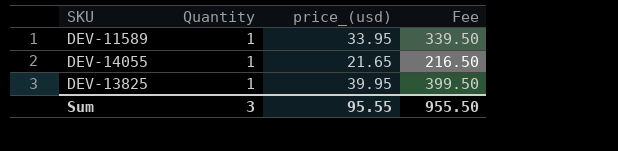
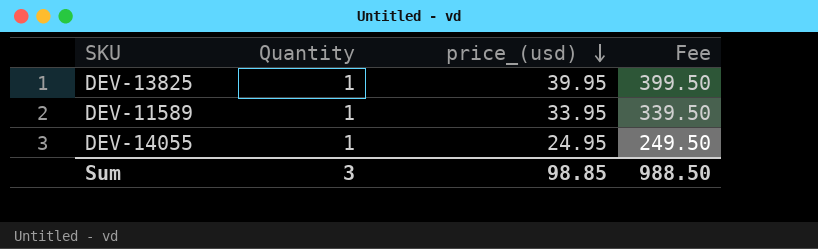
row order: none -> price_(usd) descending
DEV-14055 | price_(usd): 21.65 -> 24.95
DEV-14055 | Fee: 216.50 -> 249.50
Sum | price_(usd): 95.55 -> 98.85
Sum | Fee: 955.50 -> 988.50

